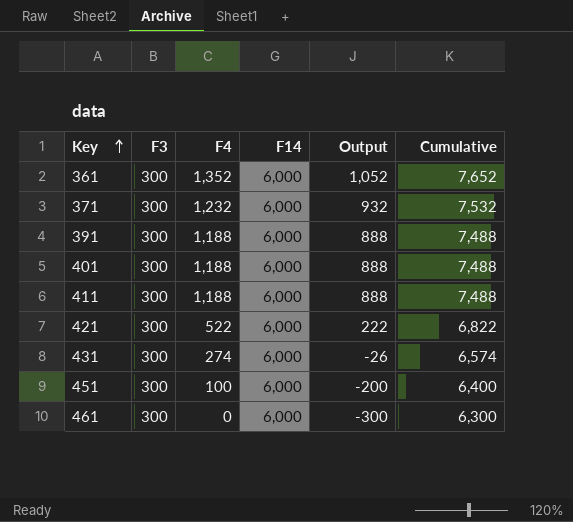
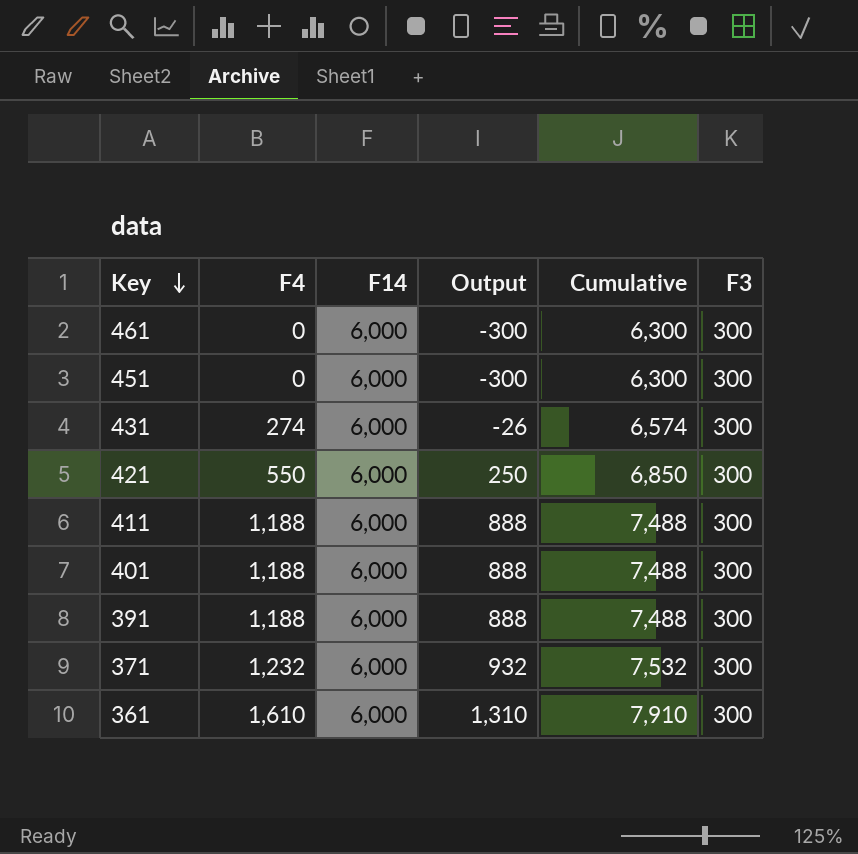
row order: Key ascending -> Key descending
column F3 | position: 2 -> 6
451 | F4: 100 -> 0
451 | Output: -200 -> -300
451 | Cumulative: 6,400 -> 6,300
421 | F4: 522 -> 550
421 | Output: 222 -> 250
421 | Cumulative: 6,822 -> 6,850
361 | F4: 1,352 -> 1,610
361 | Output: 1,052 -> 1,310
361 | Cumulative: 7,652 -> 7,910

